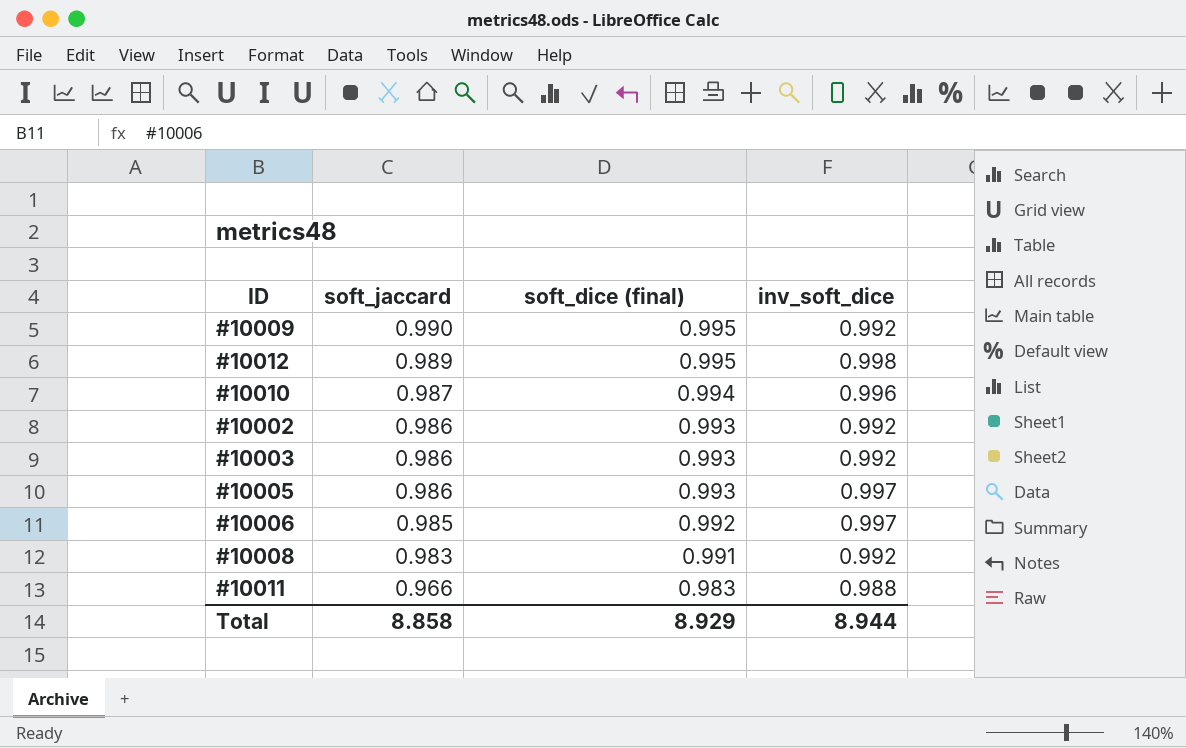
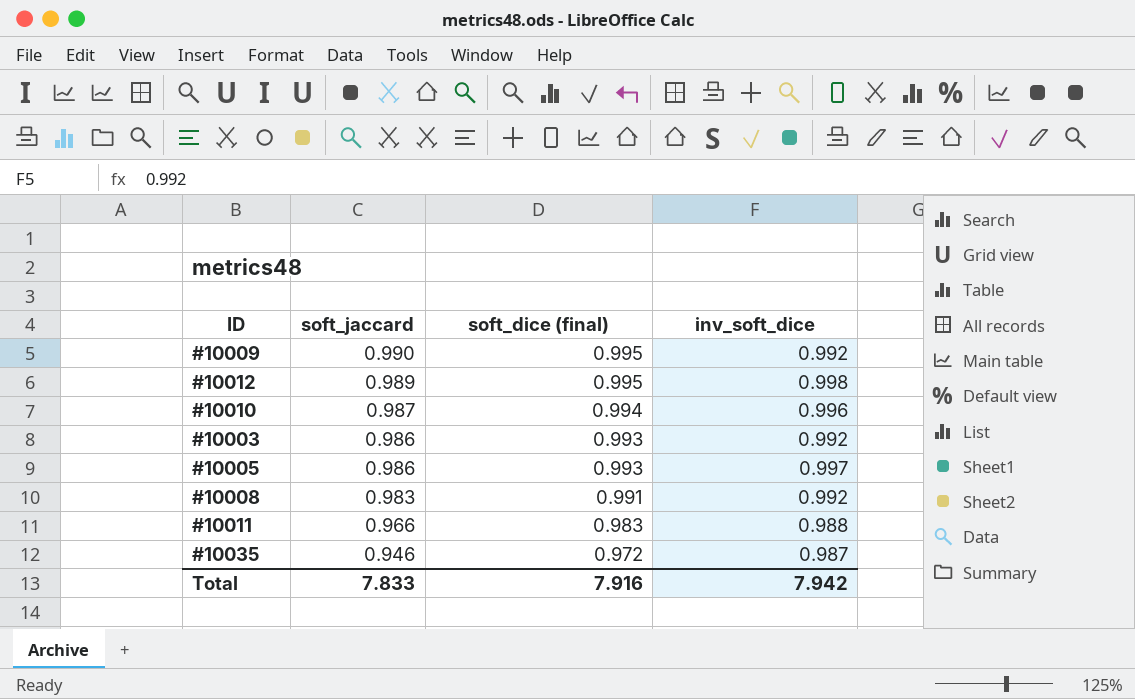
row #10002: 0.986 | 0.993 | 0.992 -> none
row #10006: 0.985 | 0.992 | 0.997 -> none
row #10035: none -> 0.946 | 0.972 | 0.987
Total | soft_jaccard: 8.858 -> 7.833
Total | soft_dice (final): 8.929 -> 7.916
Total | inv_soft_dice: 8.944 -> 7.942

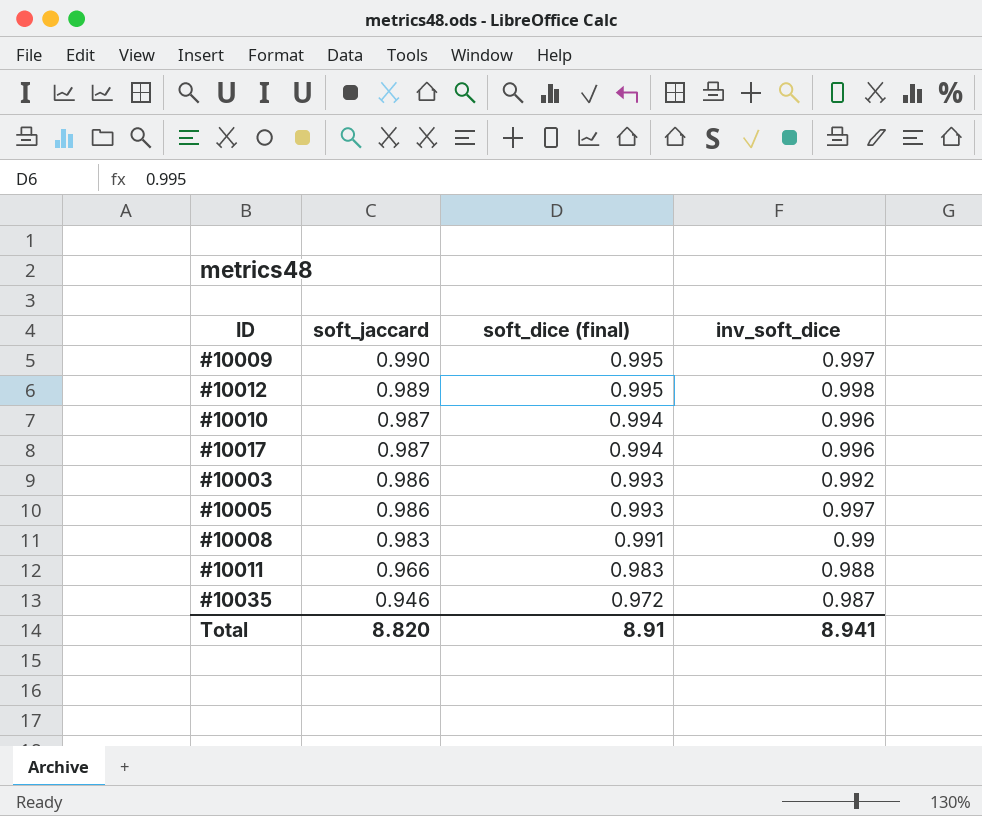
#10009 | inv_soft_dice: 0.992 -> 0.997
row #10017: none -> 0.987 | 0.994 | 0.996
#10008 | inv_soft_dice: 0.992 -> 0.99
Total | soft_jaccard: 7.833 -> 8.820
Total | soft_dice (final): 7.916 -> 8.91
Total | inv_soft_dice: 7.942 -> 8.941

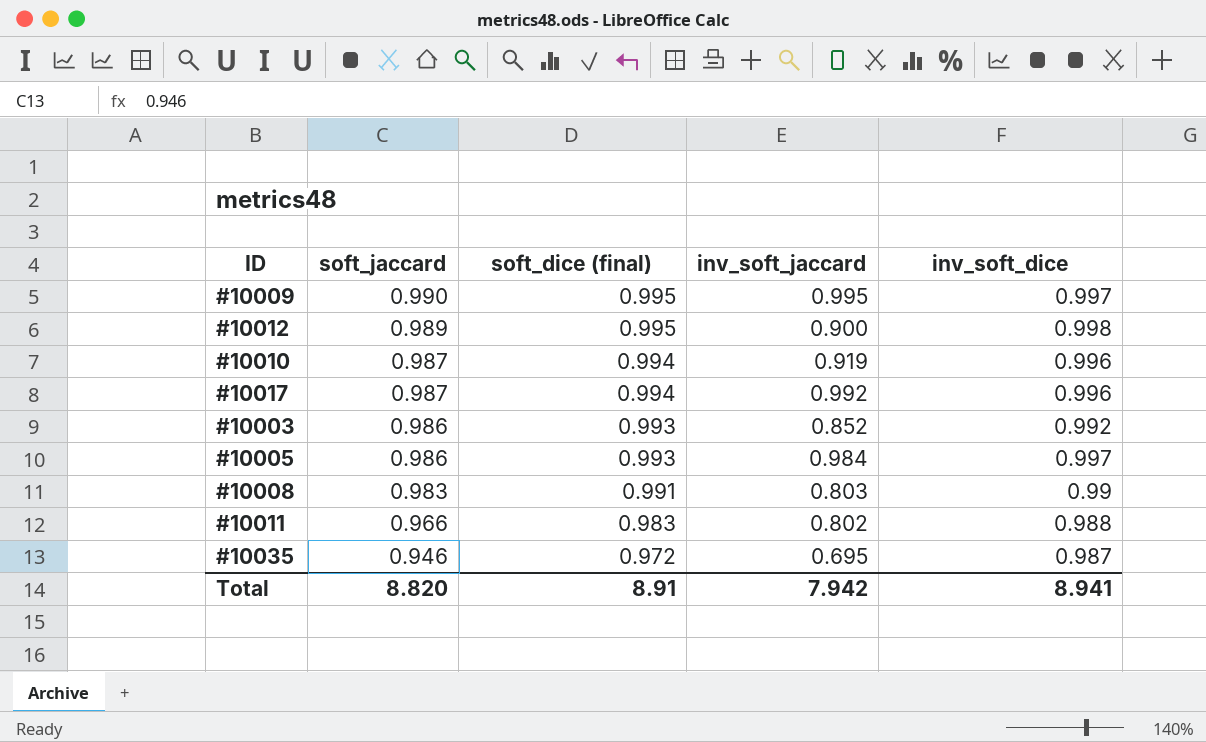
column inv_soft_jaccard | position: none -> 4

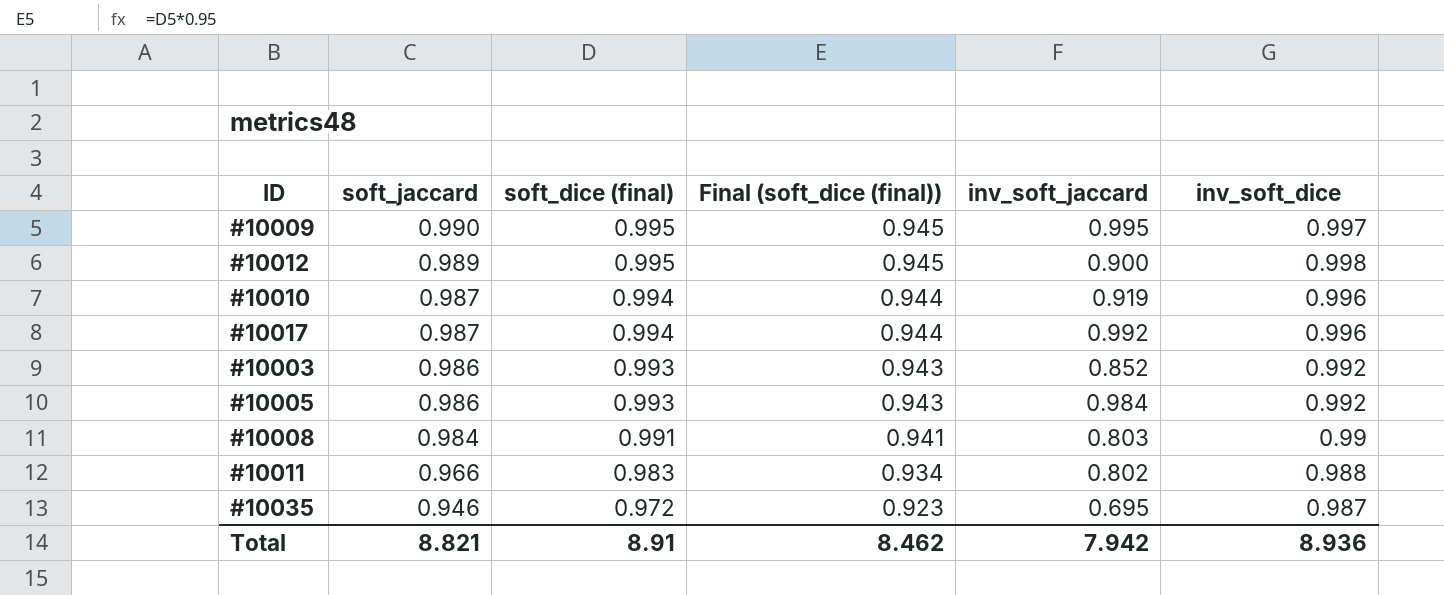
column Final (soft_dice (final)) | formula: none -> [soft_dice (final)] * 0.95
#10005 | inv_soft_dice: 0.997 -> 0.992
#10008 | soft_jaccard: 0.983 -> 0.984
Total | soft_jaccard: 8.820 -> 8.821
Total | inv_soft_dice: 8.941 -> 8.936

